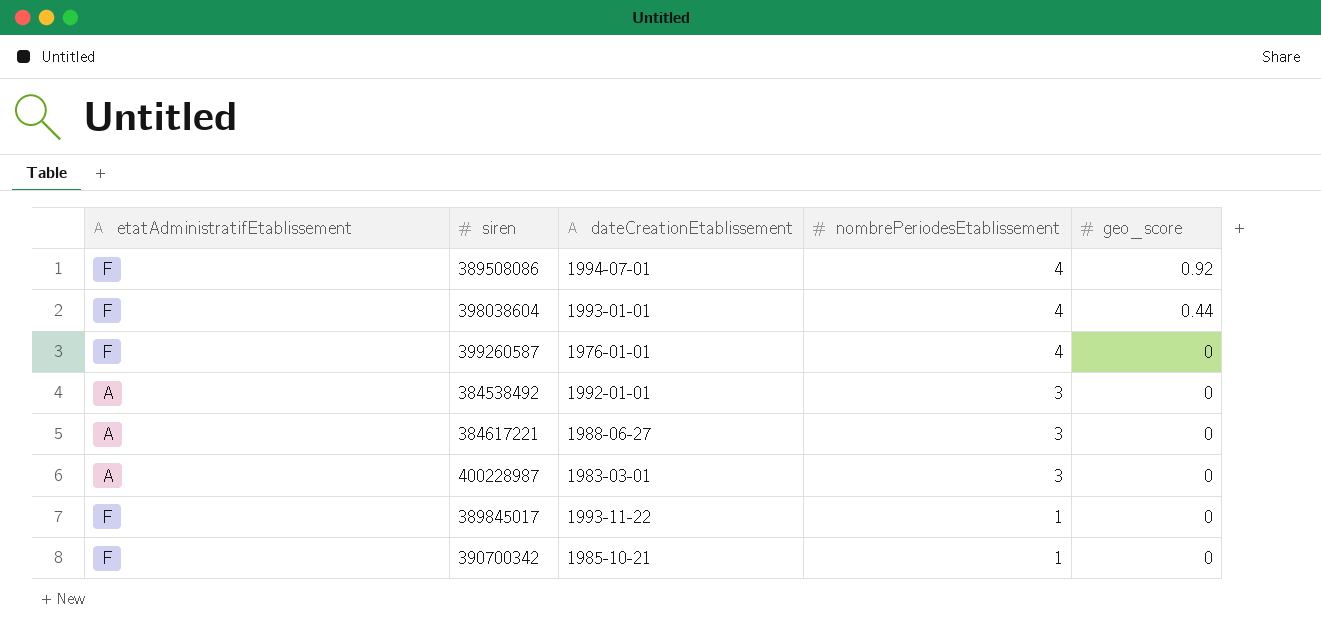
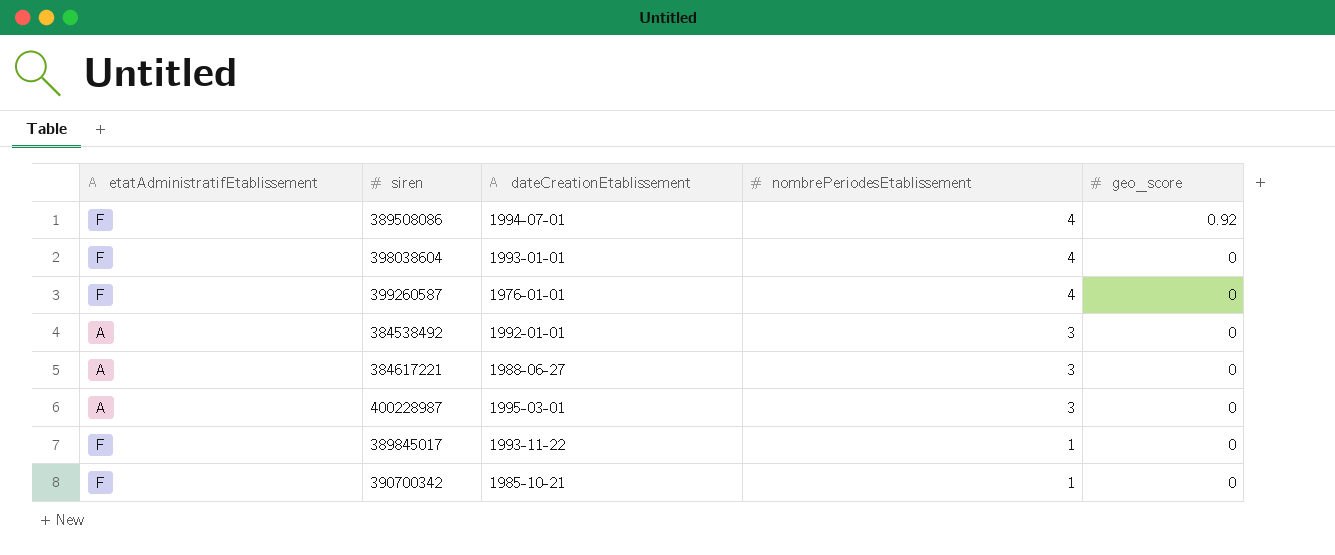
398038604 | geo_score: 0.44 -> 0
400228987 | dateCreationEtablissement: 1983-03-01 -> 1995-03-01

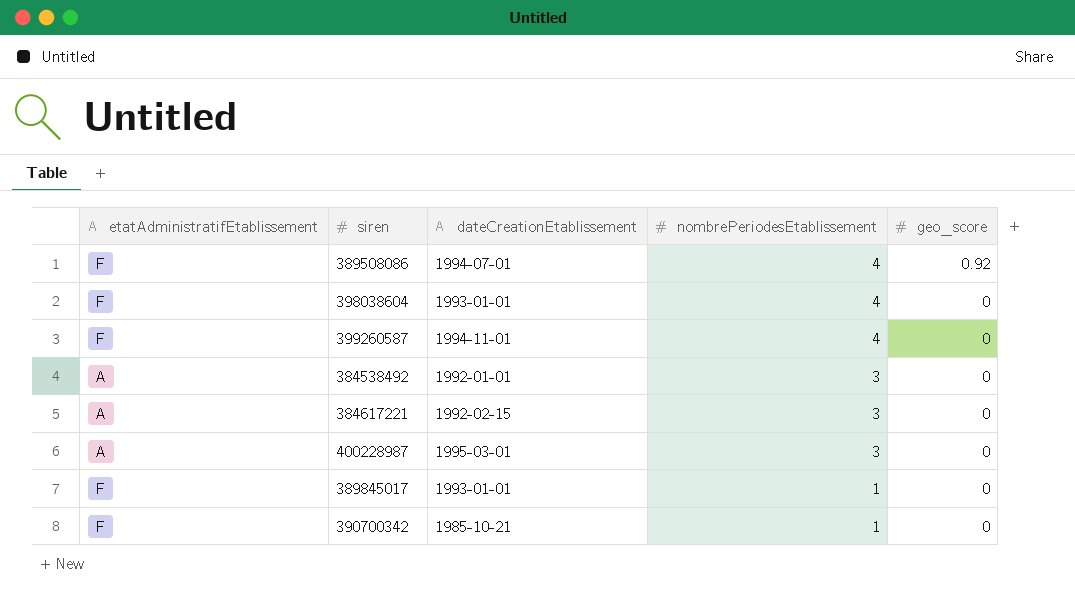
399260587 | dateCreationEtablissement: 1976-01-01 -> 1994-11-01
384617221 | dateCreationEtablissement: 1988-06-27 -> 1992-02-15
389845017 | dateCreationEtablissement: 1993-11-22 -> 1993-01-01

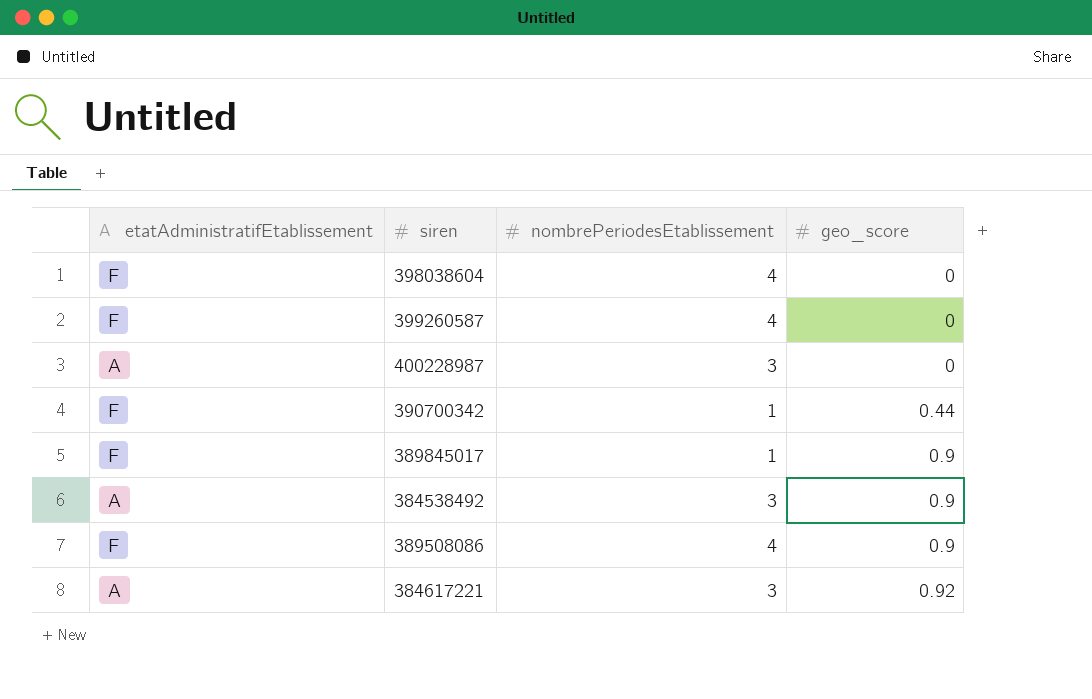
row order: nombrePeriodesEtablissement descending -> geo_score ascending
column dateCreationEtablissement | position: 3 -> none
390700342 | geo_score: 0 -> 0.44
389845017 | geo_score: 0 -> 0.9
384538492 | geo_score: 0 -> 0.9
389508086 | geo_score: 0.92 -> 0.9
384617221 | geo_score: 0 -> 0.92

